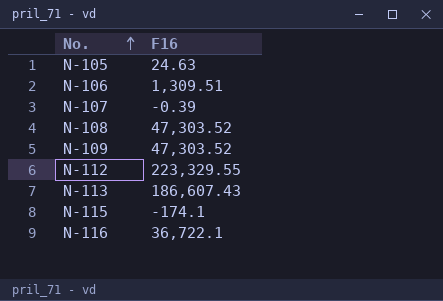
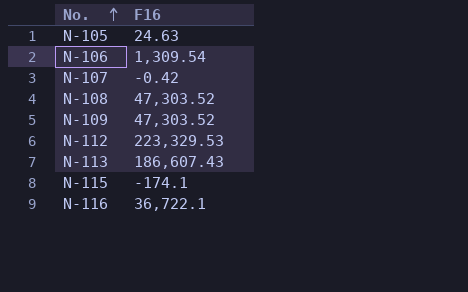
N-106 | F16: 1,309.51 -> 1,309.54
N-107 | F16: -0.39 -> -0.42
N-112 | F16: 223,329.55 -> 223,329.53

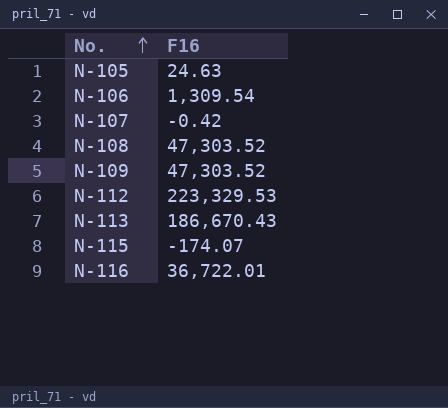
N-113 | F16: 186,607.43 -> 186,670.43
N-115 | F16: -174.1 -> -174.07
N-116 | F16: 36,722.1 -> 36,722.01

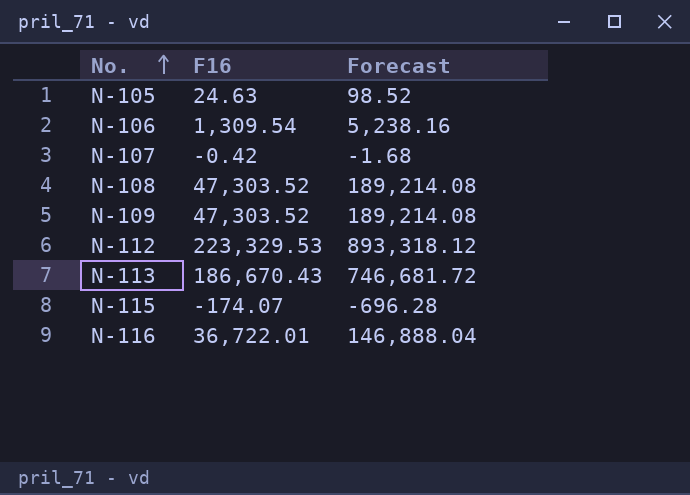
column Forecast | formula: none -> [F16] * 4

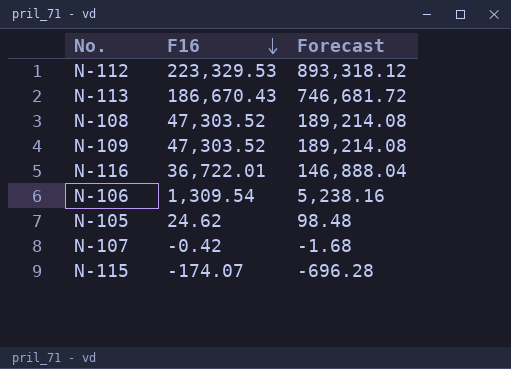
row order: No. ascending -> F16 descending
N-105 | F16: 24.63 -> 24.62
N-105 | Forecast: 98.52 -> 98.48

